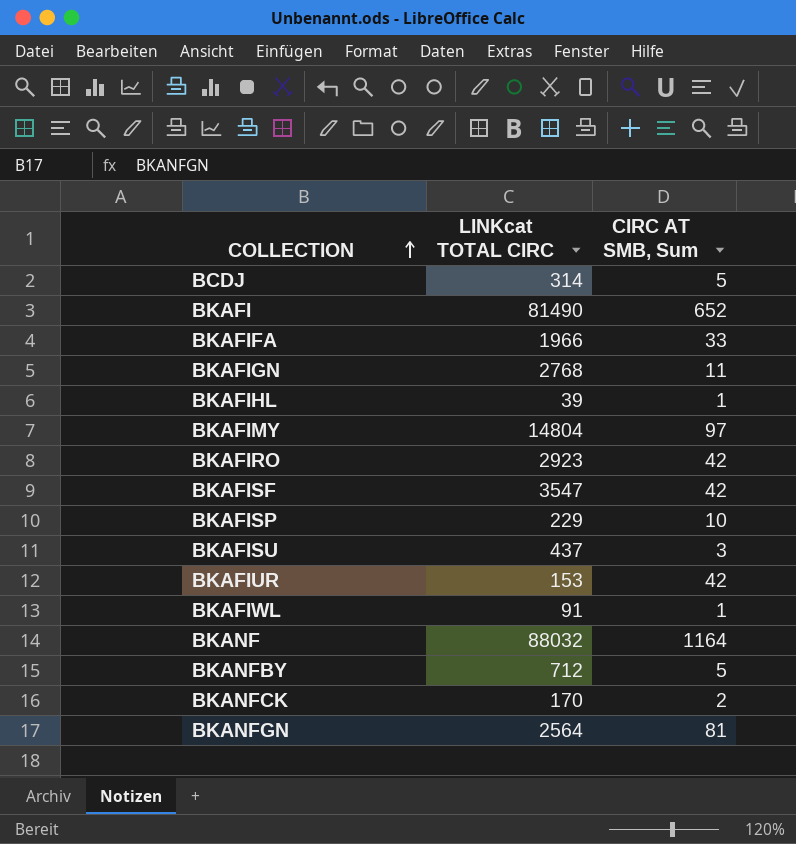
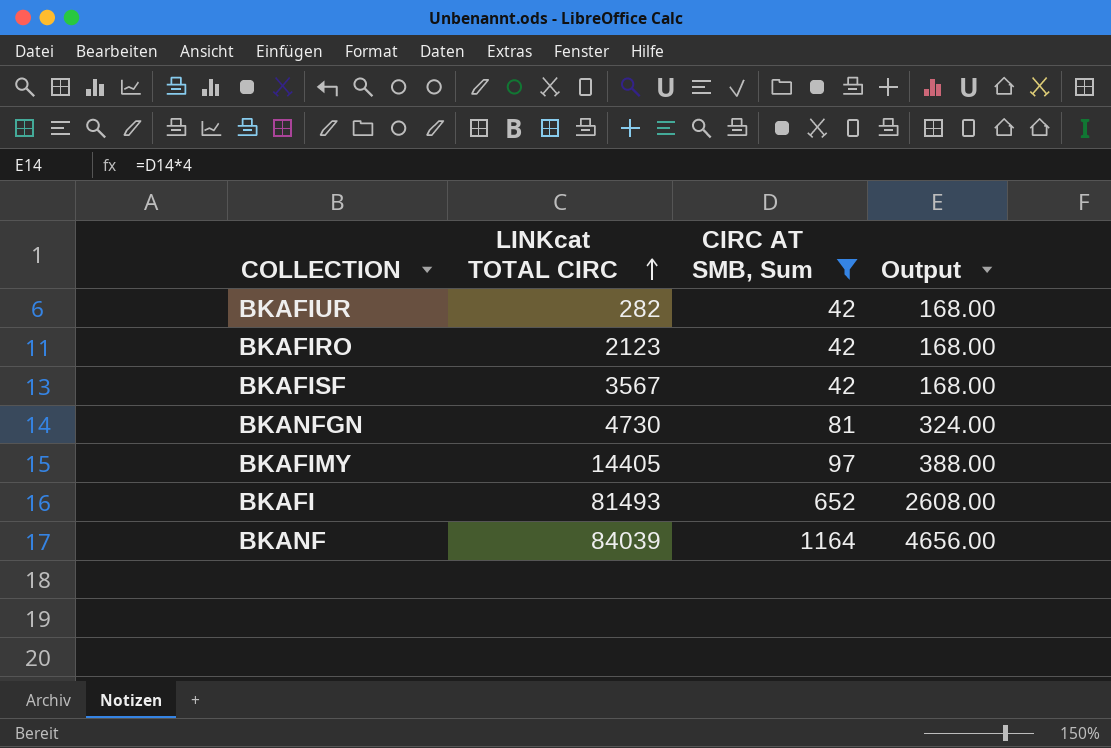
filter: none -> CIRC AT SMB, Sum >= 42
row order: COLLECTION ascending -> LINKcat TOTAL CIRC ascending
column Output | formula: none -> [CIRC AT SMB, Sum] * 4
BKAFIUR | LINKcat TOTAL CIRC: 153 -> 282
BKAFIRO | LINKcat TOTAL CIRC: 2923 -> 2123
BKAFISF | LINKcat TOTAL CIRC: 3547 -> 3567
BKANFGN | LINKcat TOTAL CIRC: 2564 -> 4730
BKAFIMY | LINKcat TOTAL CIRC: 14804 -> 14405
BKAFI | LINKcat TOTAL CIRC: 81490 -> 81493
BKANF | LINKcat TOTAL CIRC: 88032 -> 84039

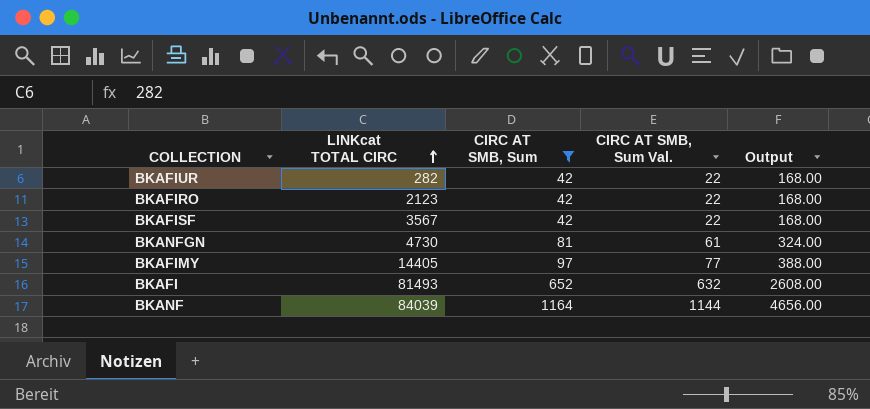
column CIRC AT SMB, Sum Val. | formula: none -> [CIRC AT SMB, Sum] - 20

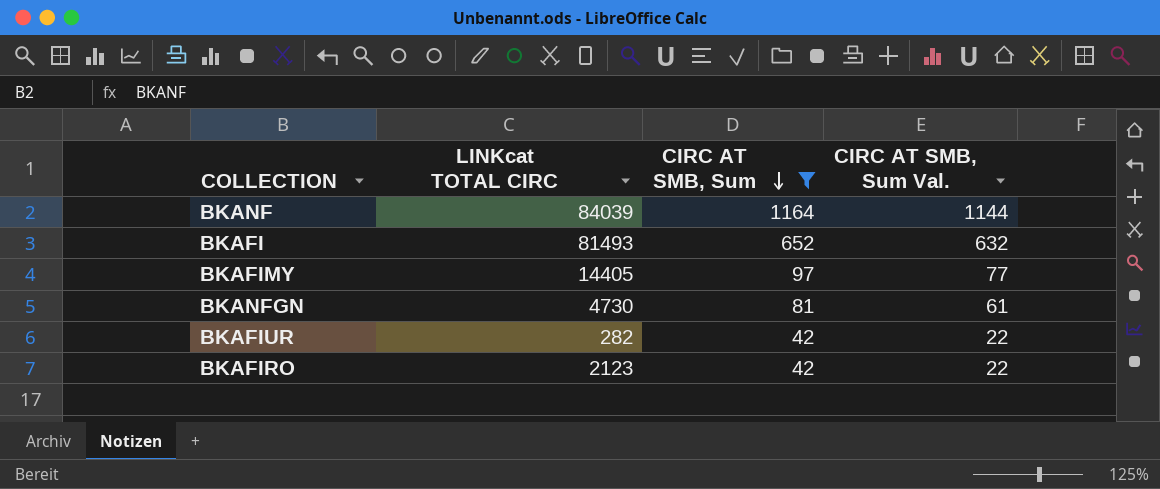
row order: LINKcat TOTAL CIRC ascending -> CIRC AT SMB, Sum descending
column Output | formula: [CIRC AT SMB, Sum] * 4 -> none
row BKAFISF: 3567 | 42 | 22 | 168.00 -> none

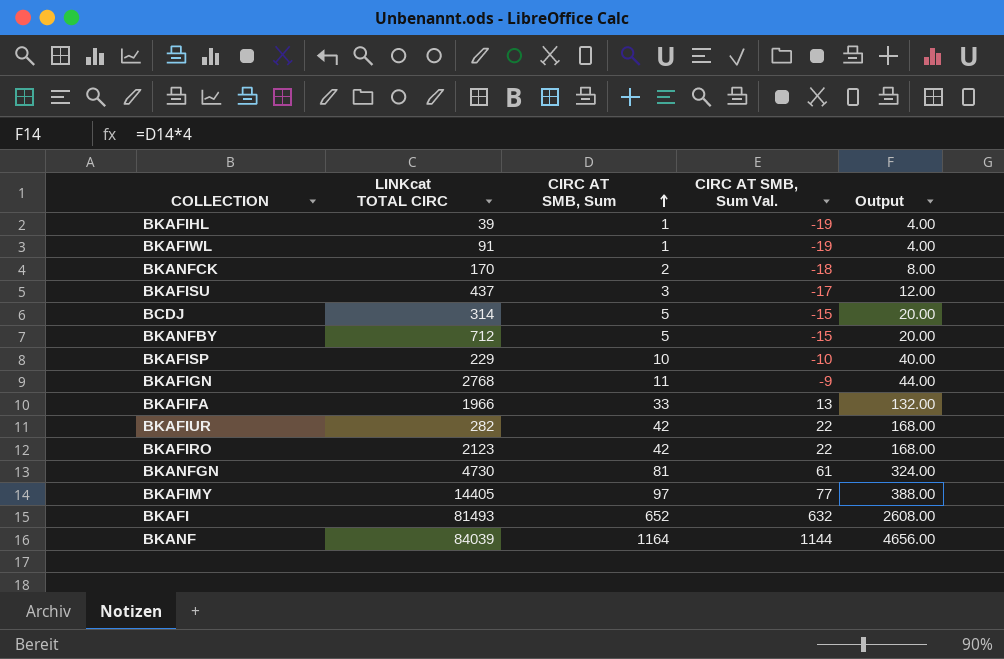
filter: CIRC AT SMB, Sum >= 42 -> none
row order: CIRC AT SMB, Sum descending -> CIRC AT SMB, Sum ascending
column Output | formula: none -> [CIRC AT SMB, Sum] * 4

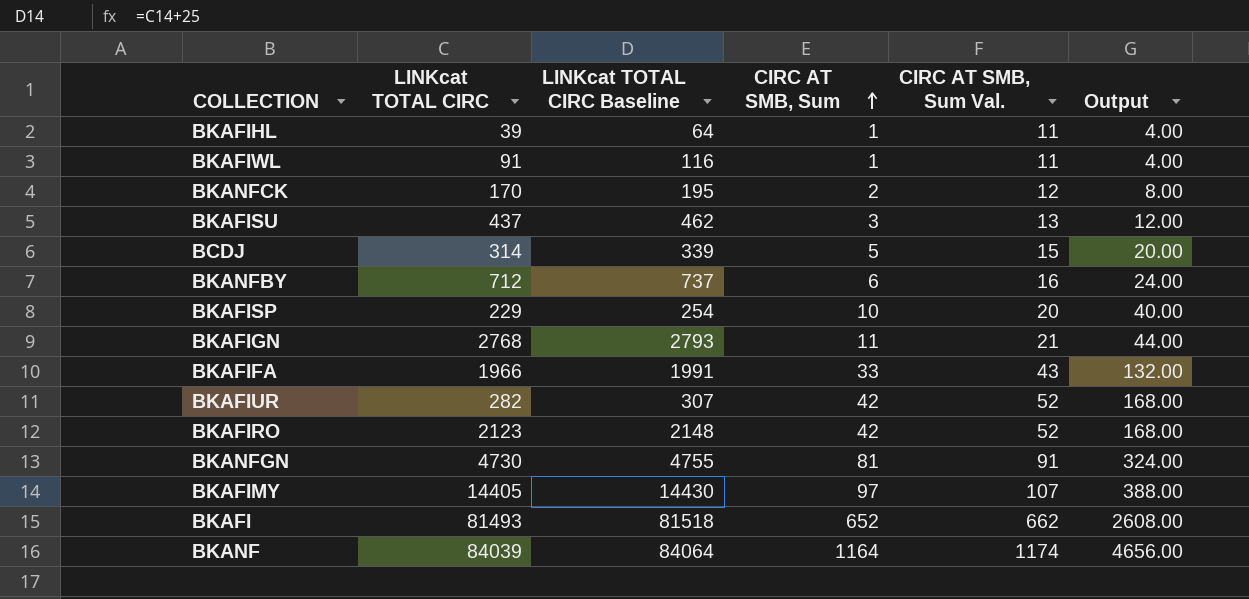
column LINKcat TOTAL CIRC Baseline | formula: none -> [LINKcat TOTAL CIRC] + 25
column CIRC AT SMB, Sum Val. | formula: [CIRC AT SMB, Sum] - 20 -> [CIRC AT SMB, Sum] + 10
BKANFBY | CIRC AT SMB, Sum: 5 -> 6
BKANFBY | Output: 20.00 -> 24.00

